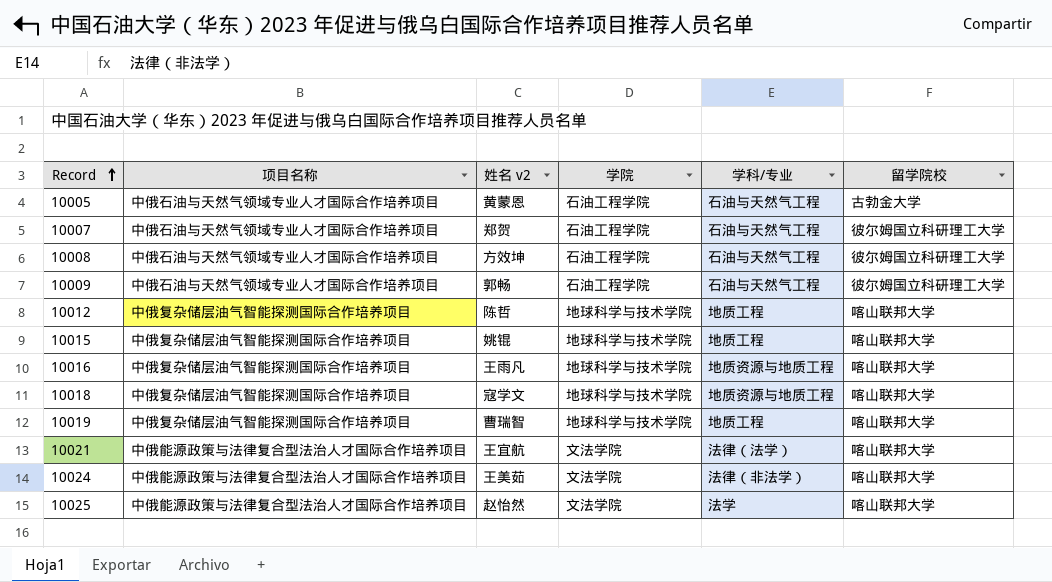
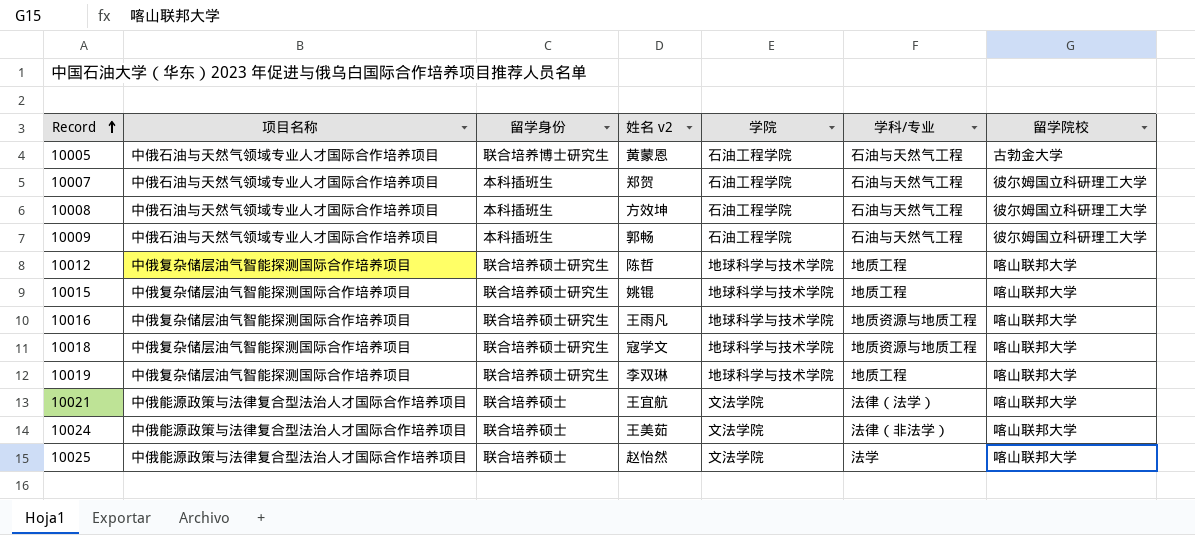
column 留学身份 | position: none -> 3
10019 | 姓名 v2: 曹瑞智 -> 李双琳

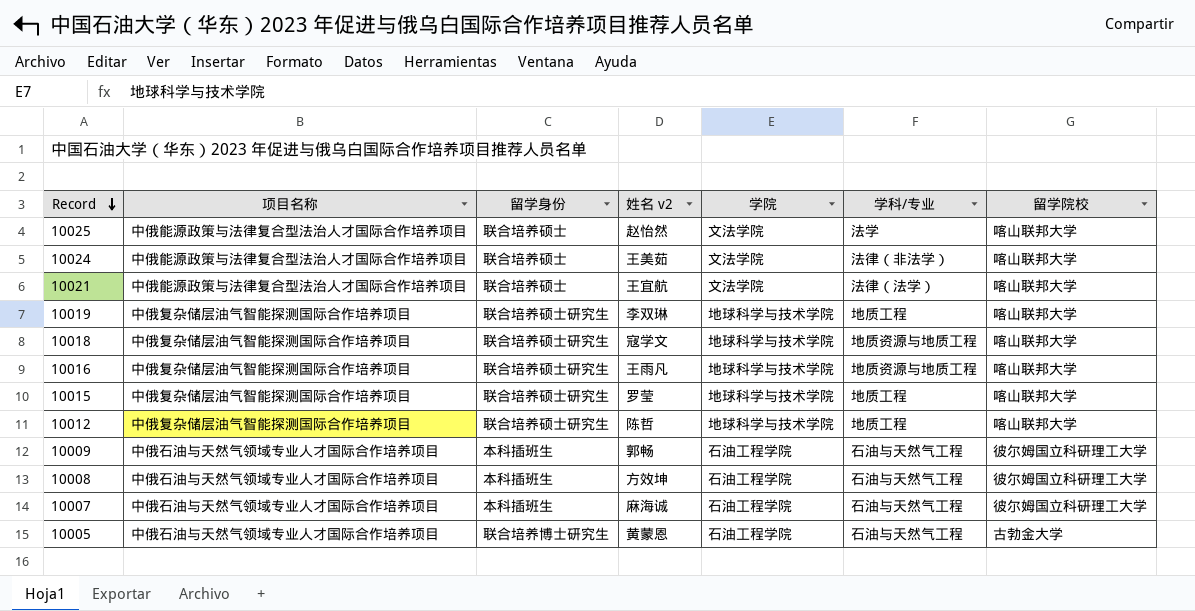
row order: Record ascending -> Record descending
10015 | 姓名 v2: 姚锟 -> 罗莹
10007 | 姓名 v2: 郑贺 -> 麻海诚

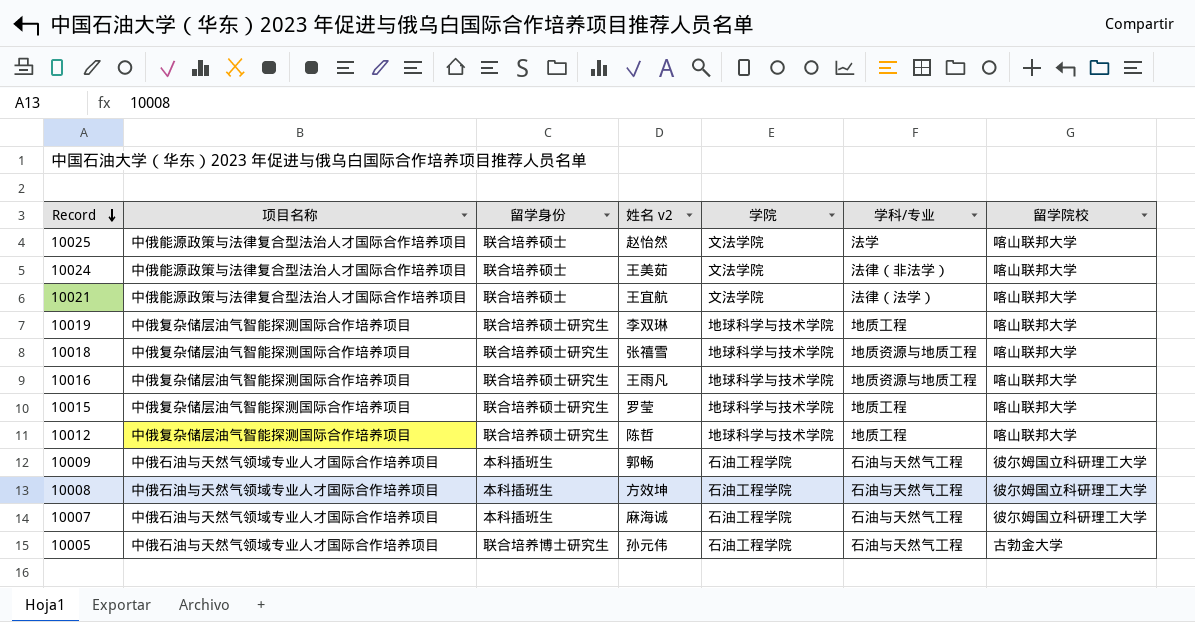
10018 | 姓名 v2: 寇学文 -> 张禧雪
10005 | 姓名 v2: 黄蒙恩 -> 孙元伟

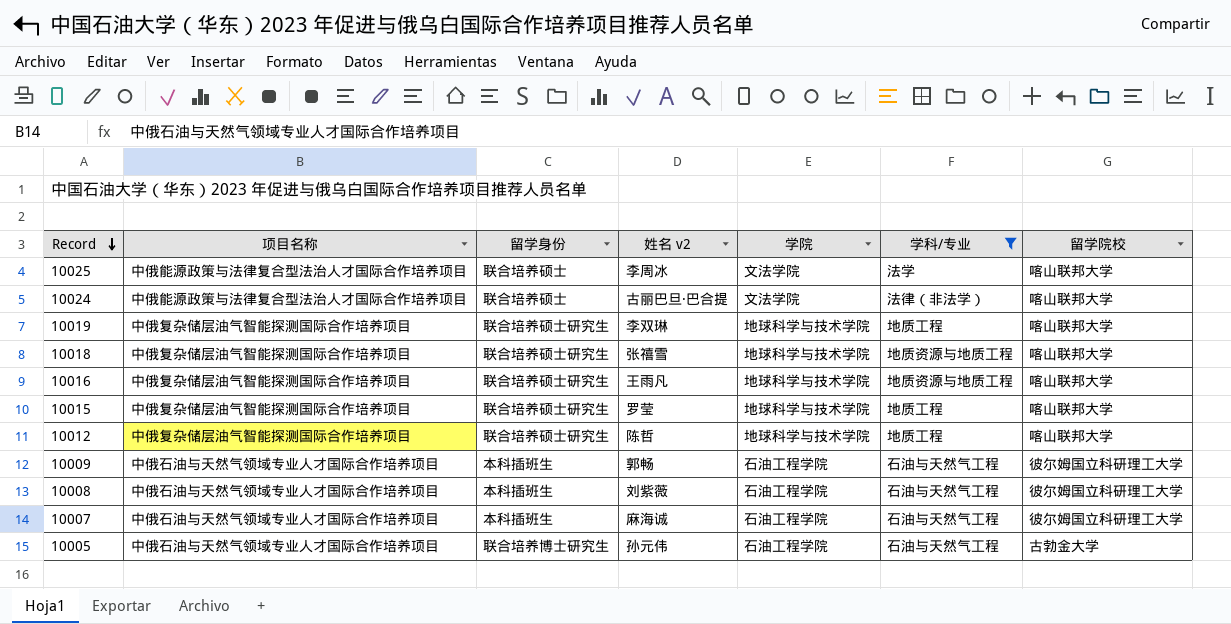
filter: none -> 学科/专业 != 法律（法学）
10025 | 姓名 v2: 赵怡然 -> 李周冰
10024 | 姓名 v2: 王美茹 -> 古丽巴旦·巴合提
10008 | 姓名 v2: 方效坤 -> 刘紫薇

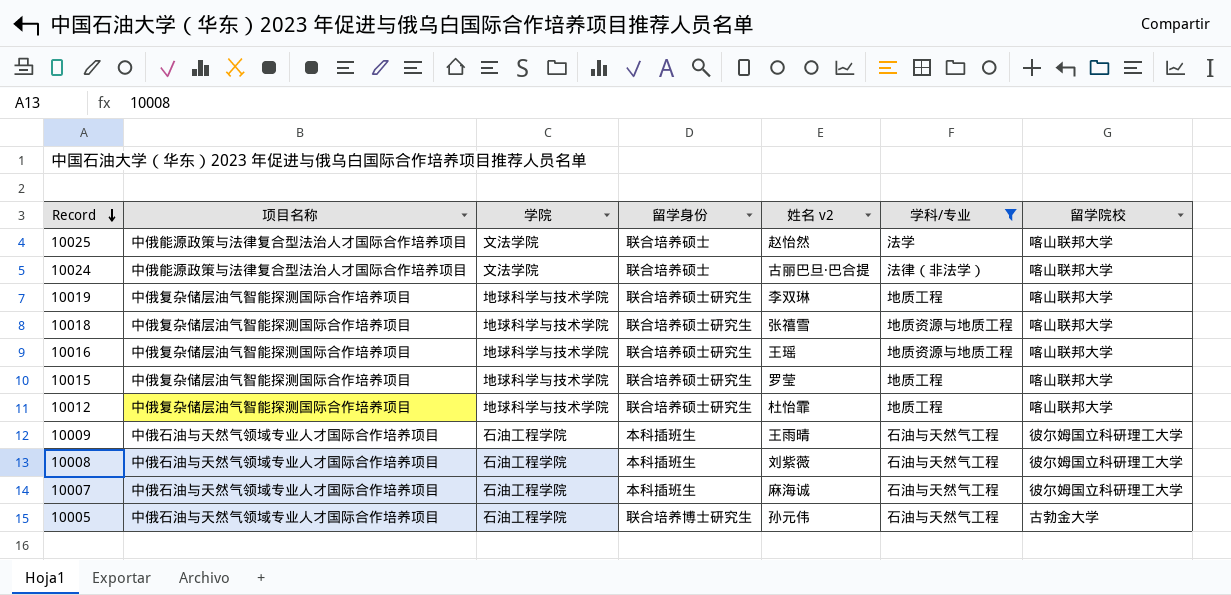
column 学院 | position: 5 -> 3
10025 | 姓名 v2: 李周冰 -> 赵怡然
10016 | 姓名 v2: 王雨凡 -> 王瑶
10012 | 姓名 v2: 陈哲 -> 杜怡霏
10009 | 姓名 v2: 郭畅 -> 王雨晴

